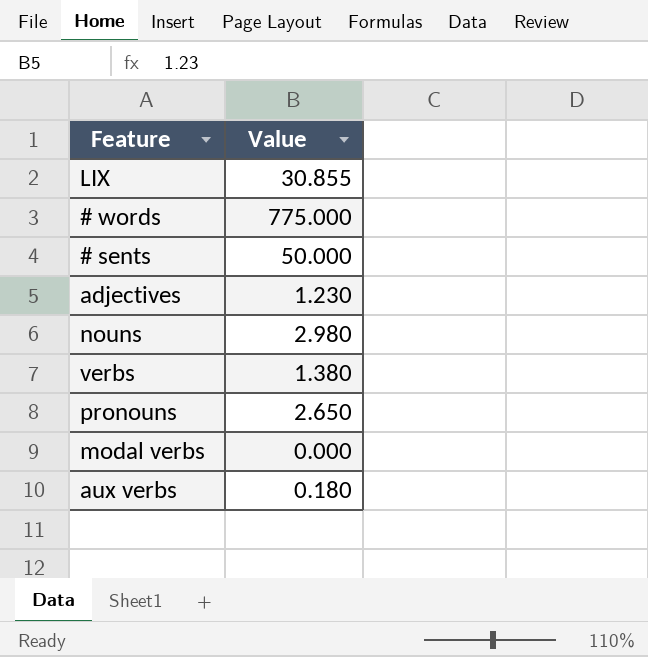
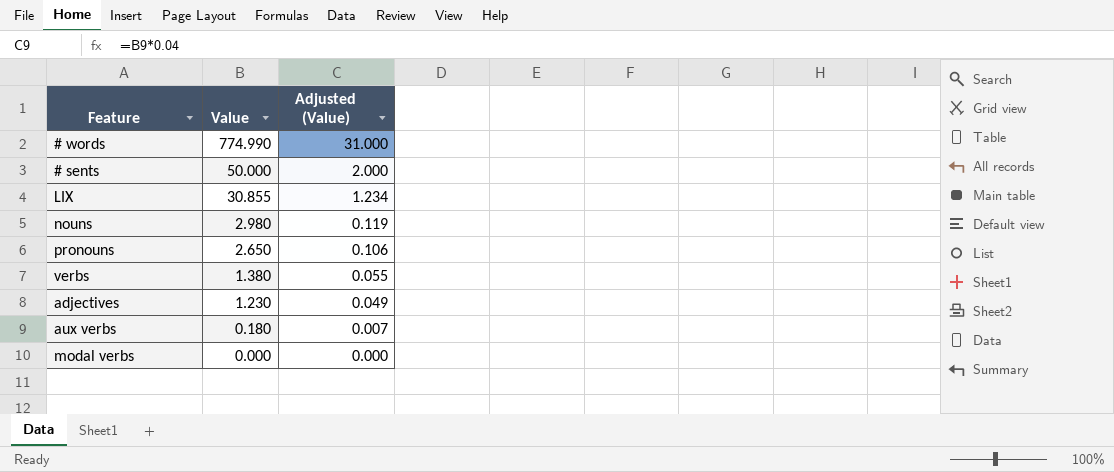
row order: none -> Value descending
column Adjusted (Value) | formula: none -> [Value] * 0.04
# words | Value: 775.000 -> 774.990

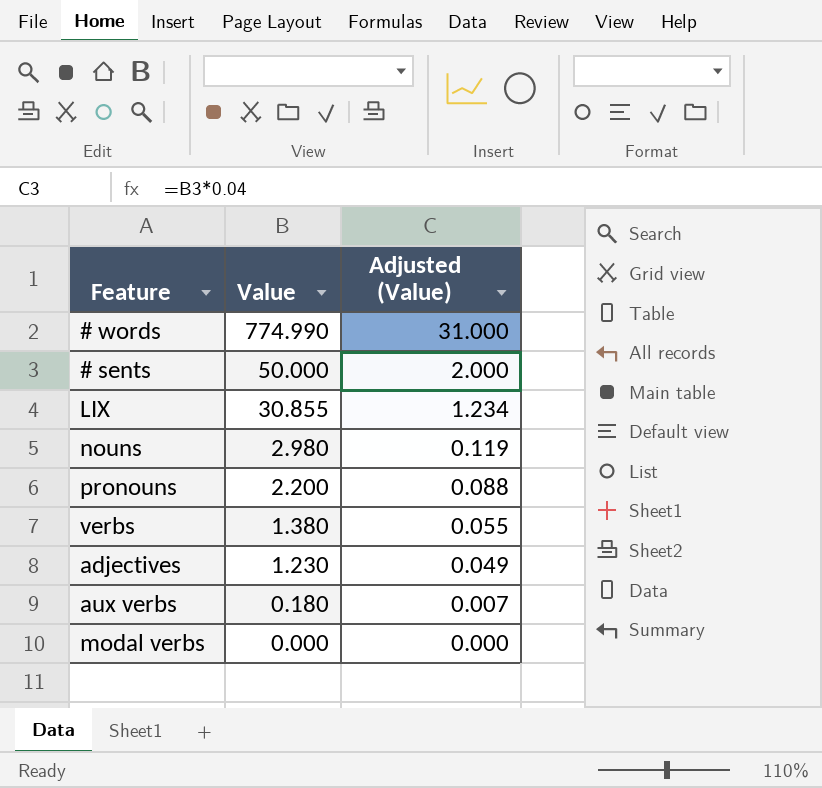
pronouns | Value: 2.650 -> 2.200
pronouns | Adjusted (Value): 0.106 -> 0.088

